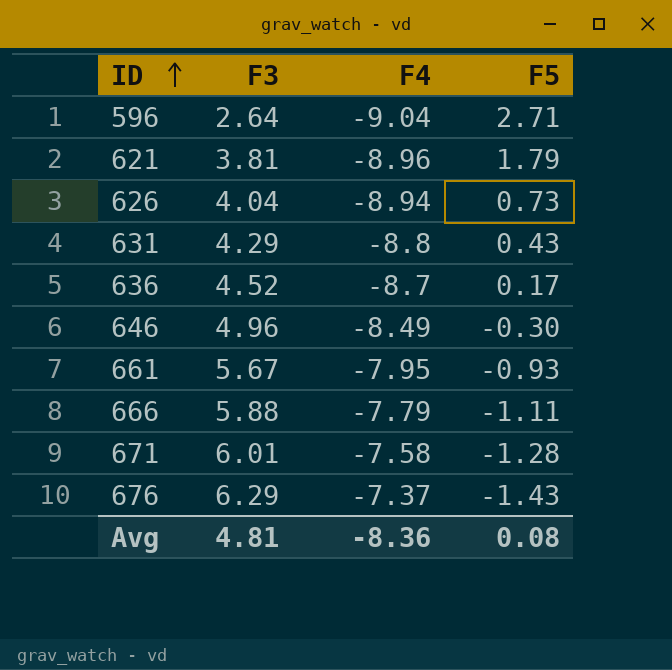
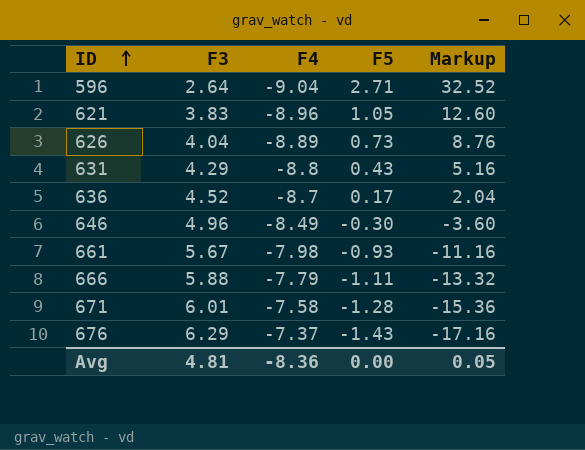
column Markup | formula: none -> [F5] * 12
621 | F3: 3.81 -> 3.83
621 | F5: 1.79 -> 1.05
626 | F4: -8.94 -> -8.89
661 | F4: -7.95 -> -7.98
Avg | F5: 0.08 -> 0.00

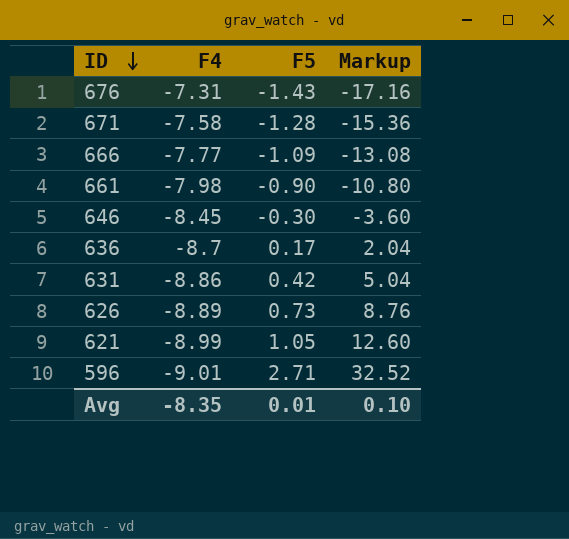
row order: ID ascending -> ID descending
column F3 | position: 2 -> none
676 | F4: -7.37 -> -7.31
666 | F4: -7.79 -> -7.77
666 | F5: -1.11 -> -1.09
666 | Markup: -13.32 -> -13.08
661 | F5: -0.93 -> -0.90
661 | Markup: -11.16 -> -10.80
646 | F4: -8.49 -> -8.45
631 | F4: -8.8 -> -8.86
631 | F5: 0.43 -> 0.42
631 | Markup: 5.16 -> 5.04
621 | F4: -8.96 -> -8.99
596 | F4: -9.04 -> -9.01
Avg | F4: -8.36 -> -8.35
Avg | F5: 0.00 -> 0.01
Avg | Markup: 0.05 -> 0.10

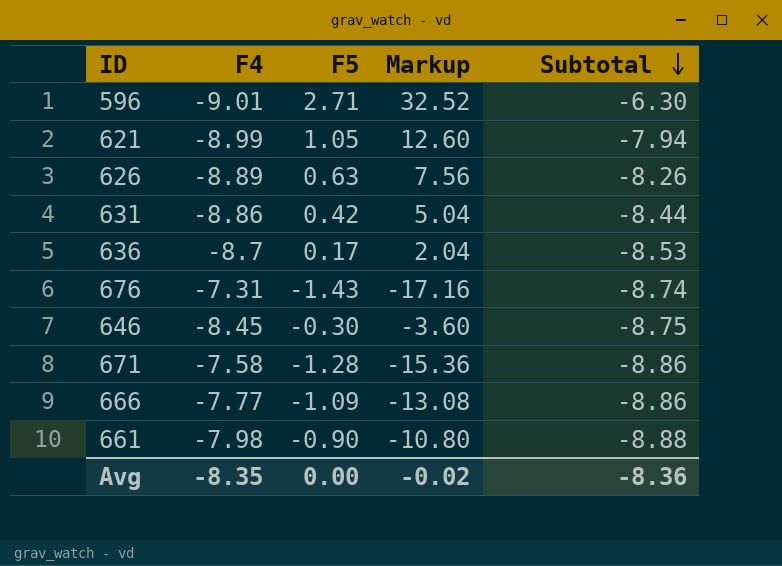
row order: ID descending -> Subtotal descending
column Subtotal | formula: none -> [F4] + [F5]
626 | F5: 0.73 -> 0.63
626 | Markup: 8.76 -> 7.56
Avg | F5: 0.01 -> 0.00
Avg | Markup: 0.10 -> -0.02

